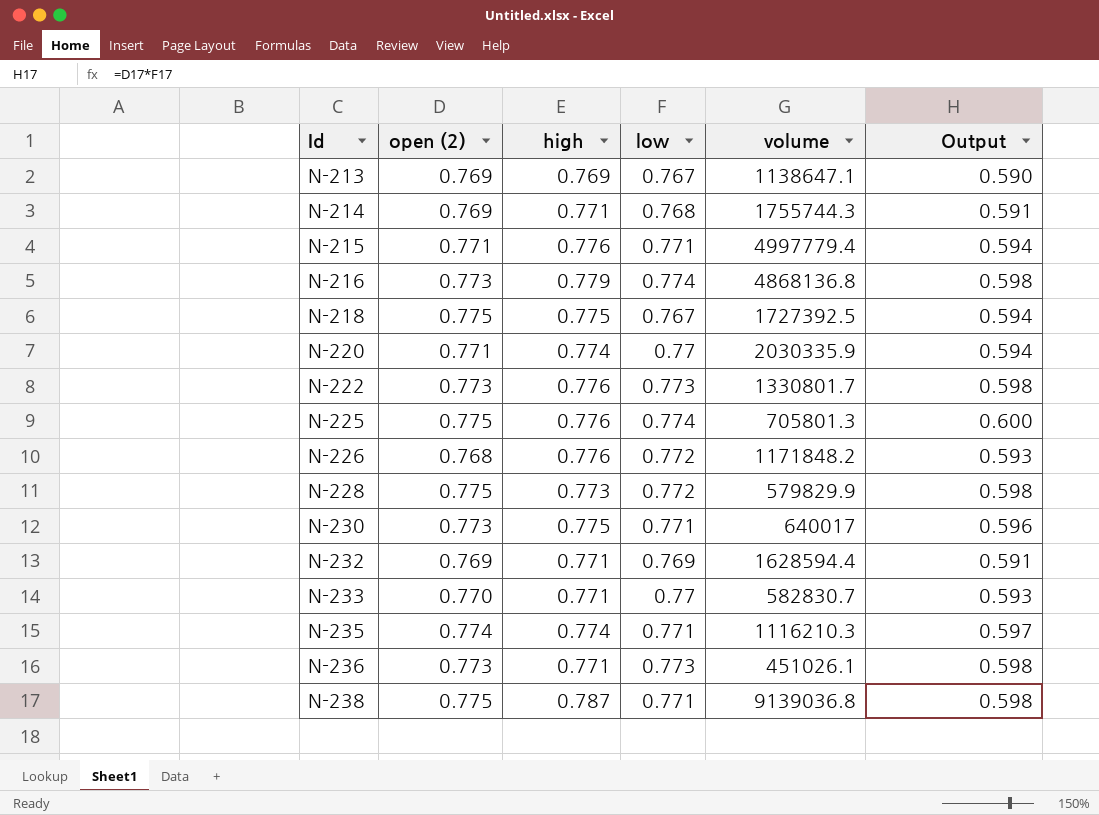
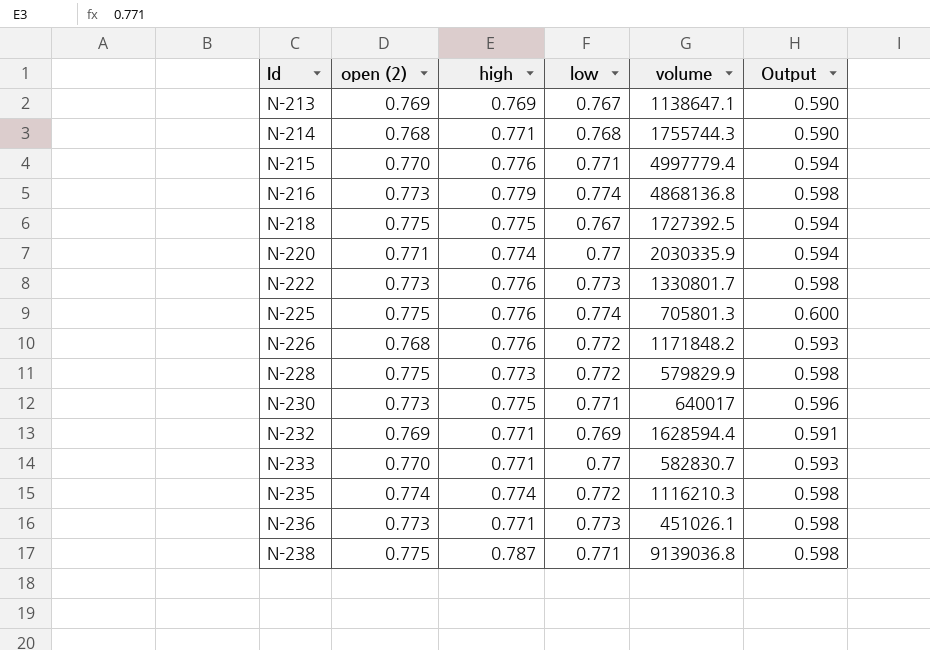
N-214 | open (2): 0.769 -> 0.768
N-214 | Output: 0.591 -> 0.590
N-215 | open (2): 0.771 -> 0.770
N-235 | low: 0.771 -> 0.772
N-235 | Output: 0.597 -> 0.598

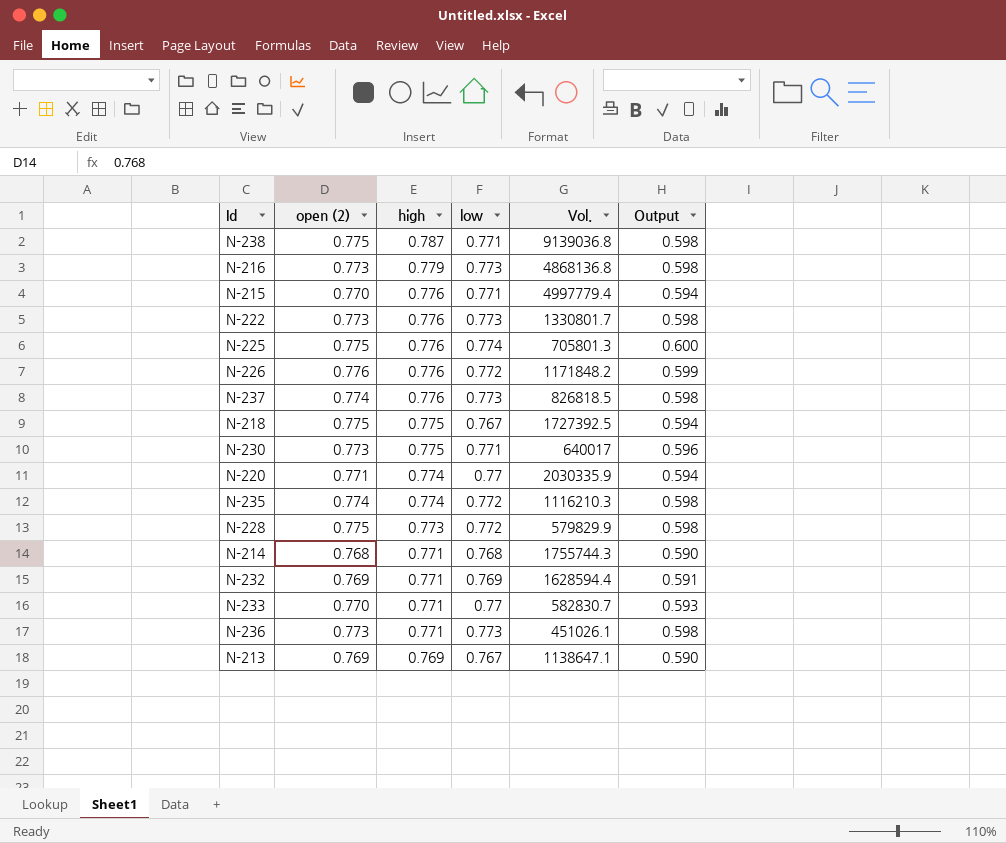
row order: Id ascending -> high descending
column name: volume -> Vol.
N-216 | low: 0.774 -> 0.773
N-226 | open (2): 0.768 -> 0.776
N-226 | Output: 0.593 -> 0.599
row N-237: none -> 0.774 | 0.776 | 0.773 | 826818.5 | 0.598

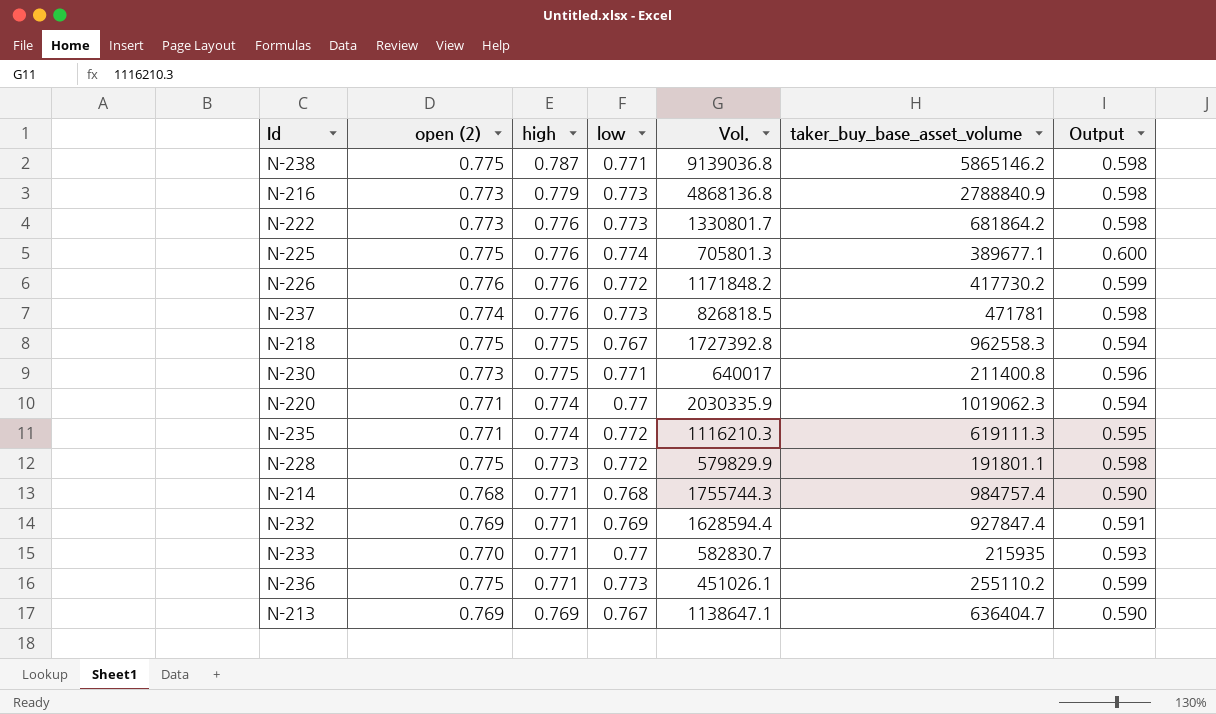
column taker_buy_base_asset_volume | position: none -> 6
row N-215: 0.770 | 0.776 | 0.771 | 4997779.4 | 0.594 -> none
N-218 | Vol.: 1727392.5 -> 1727392.8
N-235 | open (2): 0.774 -> 0.771
N-235 | Output: 0.598 -> 0.595
N-236 | open (2): 0.773 -> 0.775
N-236 | Output: 0.598 -> 0.599

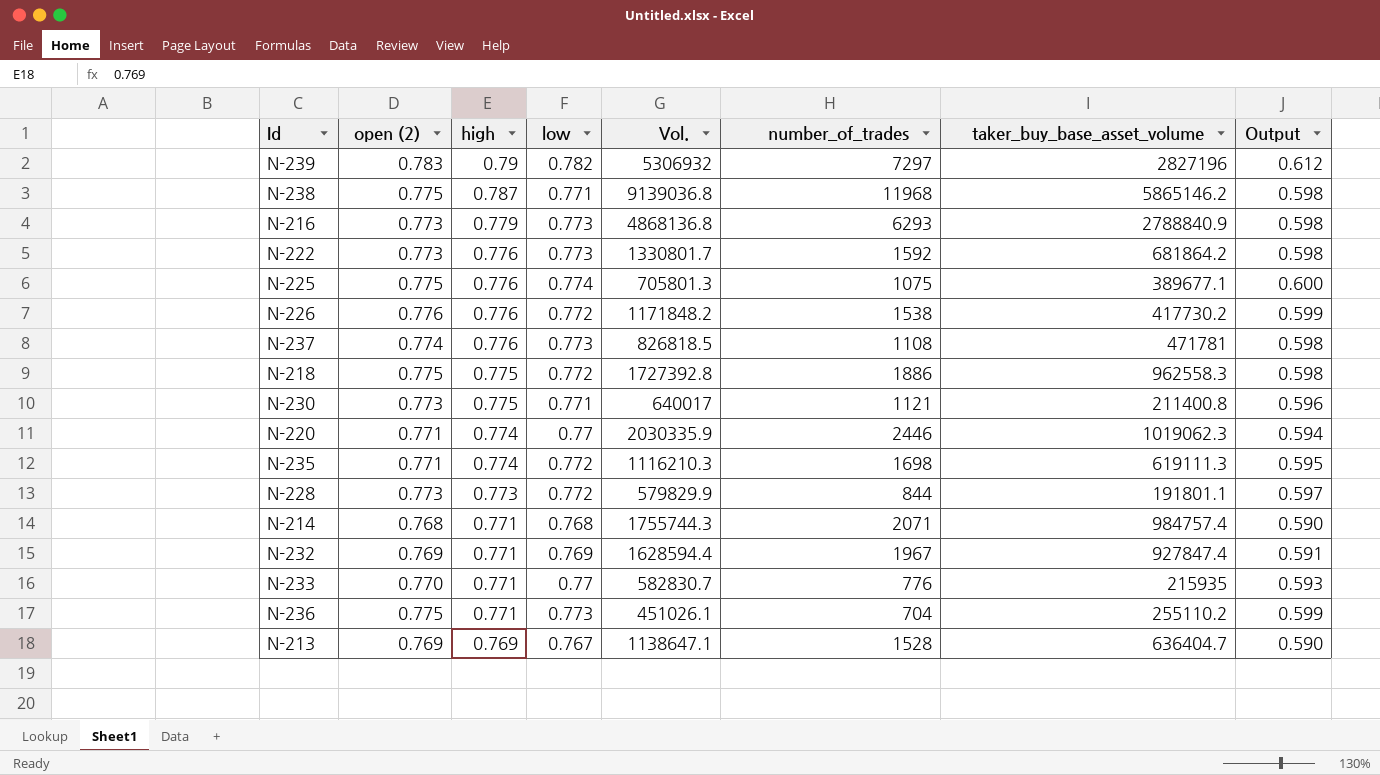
column number_of_trades | position: none -> 6
row N-239: none -> 0.783 | 0.79 | 0.782 | 5306932 | 7297 | 2827196 | 0.612
N-218 | low: 0.767 -> 0.772
N-218 | Output: 0.594 -> 0.598
N-228 | open (2): 0.775 -> 0.773
N-228 | Output: 0.598 -> 0.597

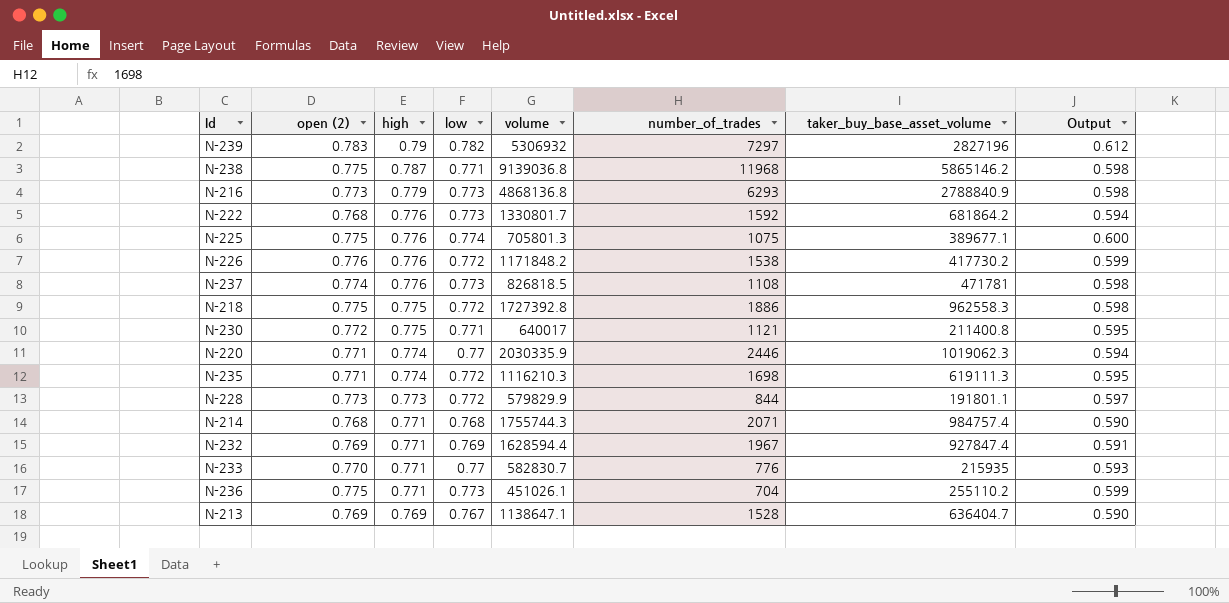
column name: Vol. -> volume
N-222 | open (2): 0.773 -> 0.768
N-222 | Output: 0.598 -> 0.594
N-230 | open (2): 0.773 -> 0.772
N-230 | Output: 0.596 -> 0.595

